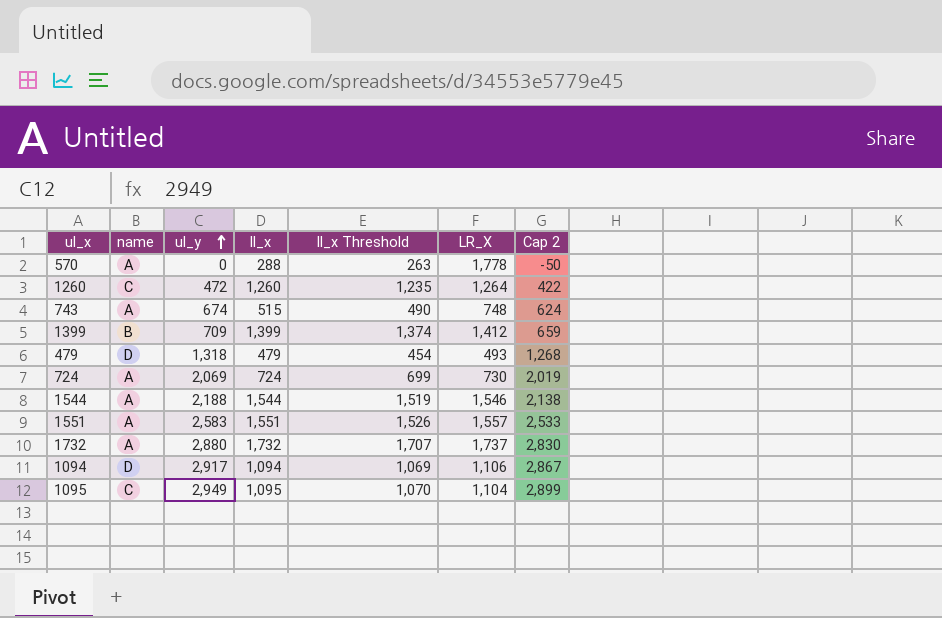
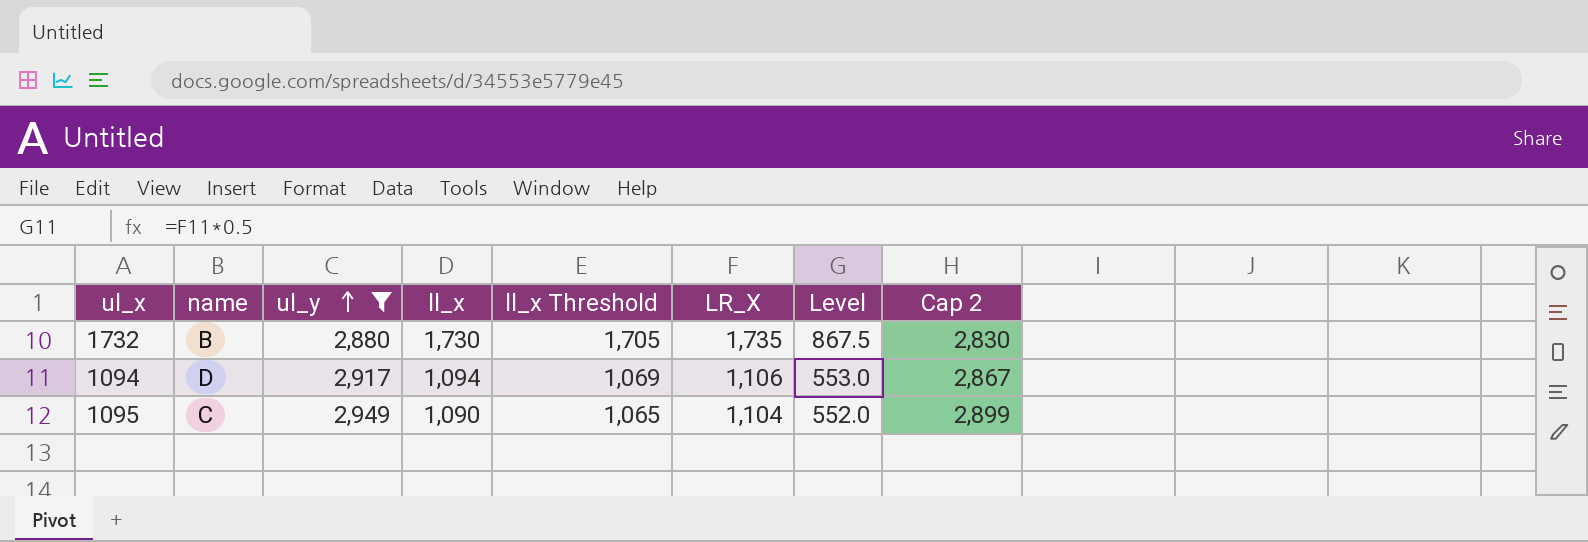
filter: none -> ul_y >= 2,880
column Level | formula: none -> [LR_X] * 0.5
1732 | name: A -> B
1732 | ll_x: 1,732 -> 1,730
1732 | ll_x Threshold: 1,707 -> 1,705
1732 | LR_X: 1,737 -> 1,735
1095 | ll_x: 1,095 -> 1,090
1095 | ll_x Threshold: 1,070 -> 1,065

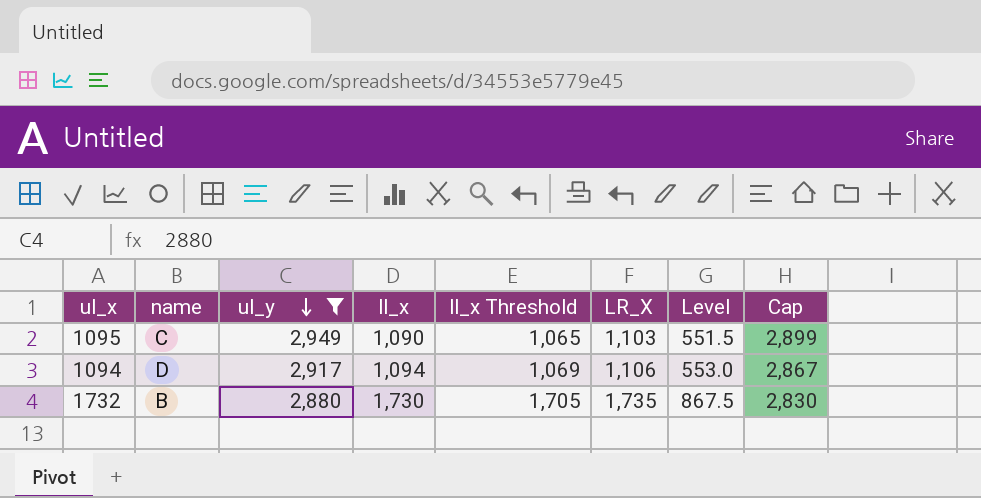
row order: ul_y ascending -> ul_y descending
column name: Cap 2 -> Cap
1095 | LR_X: 1,104 -> 1,103
1095 | Level: 552.0 -> 551.5

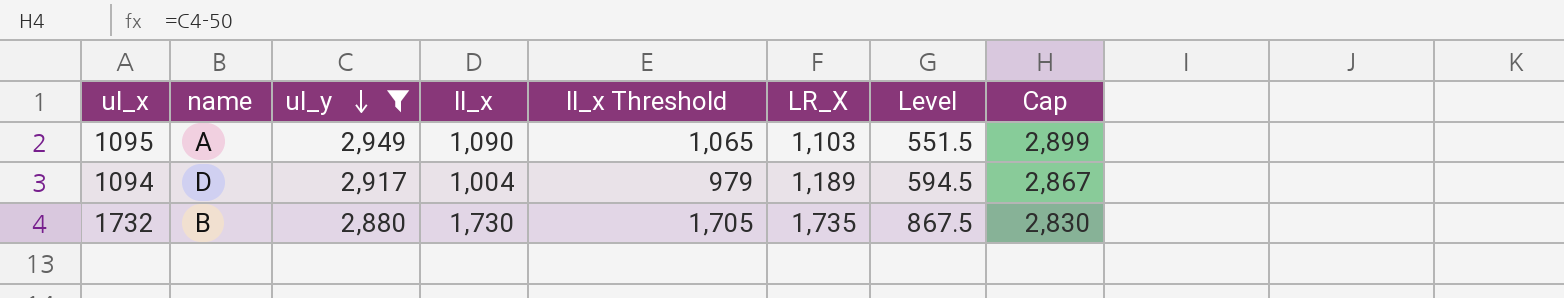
1095 | name: C -> A
1094 | ll_x: 1,094 -> 1,004
1094 | ll_x Threshold: 1,069 -> 979
1094 | LR_X: 1,106 -> 1,189
1094 | Level: 553.0 -> 594.5

